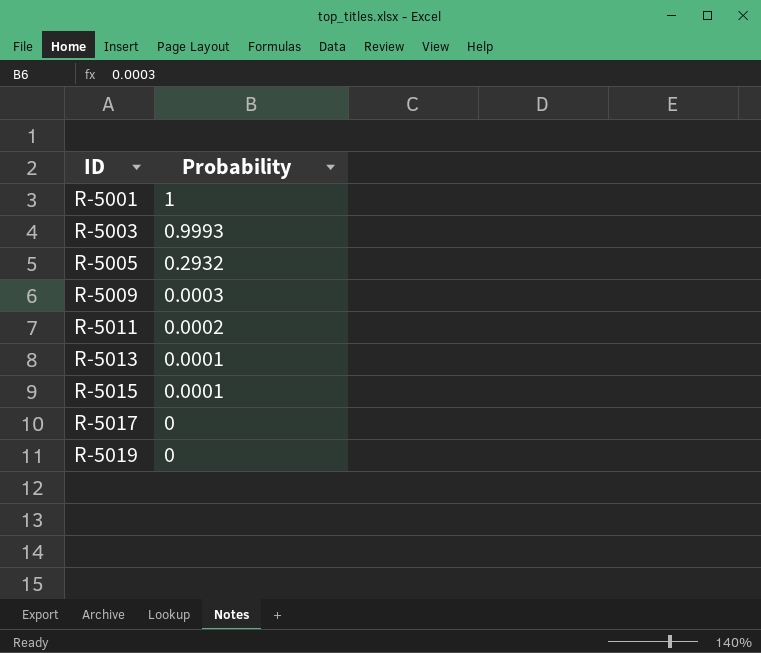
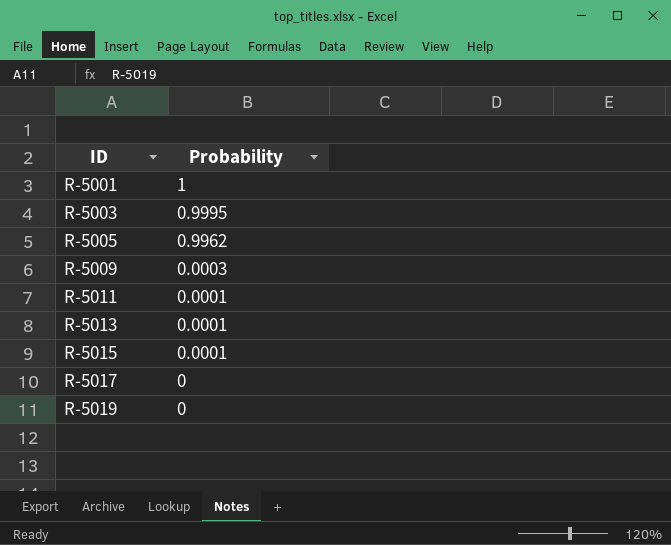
R-5003 | Probability: 0.9993 -> 0.9995
R-5005 | Probability: 0.2932 -> 0.9962
R-5011 | Probability: 0.0002 -> 0.0001

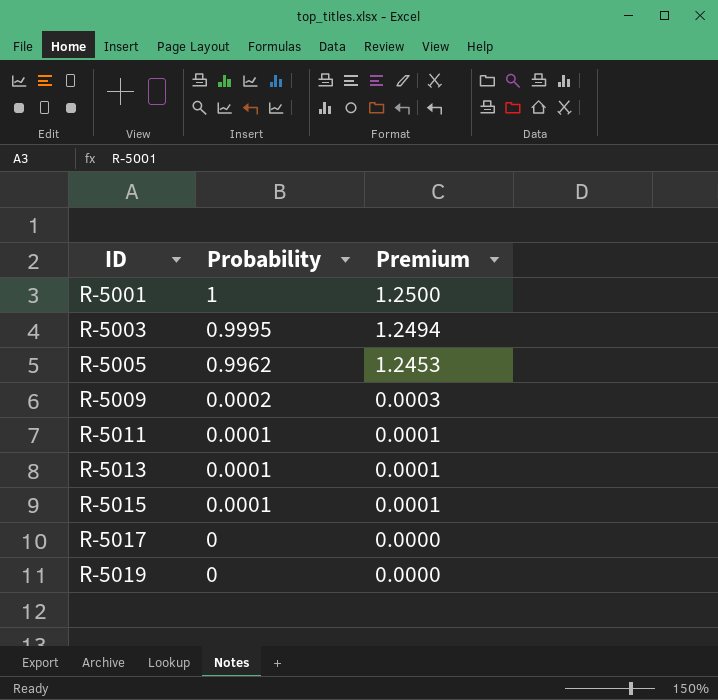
column Premium | formula: none -> [Probability] * 1.25
R-5009 | Probability: 0.0003 -> 0.0002

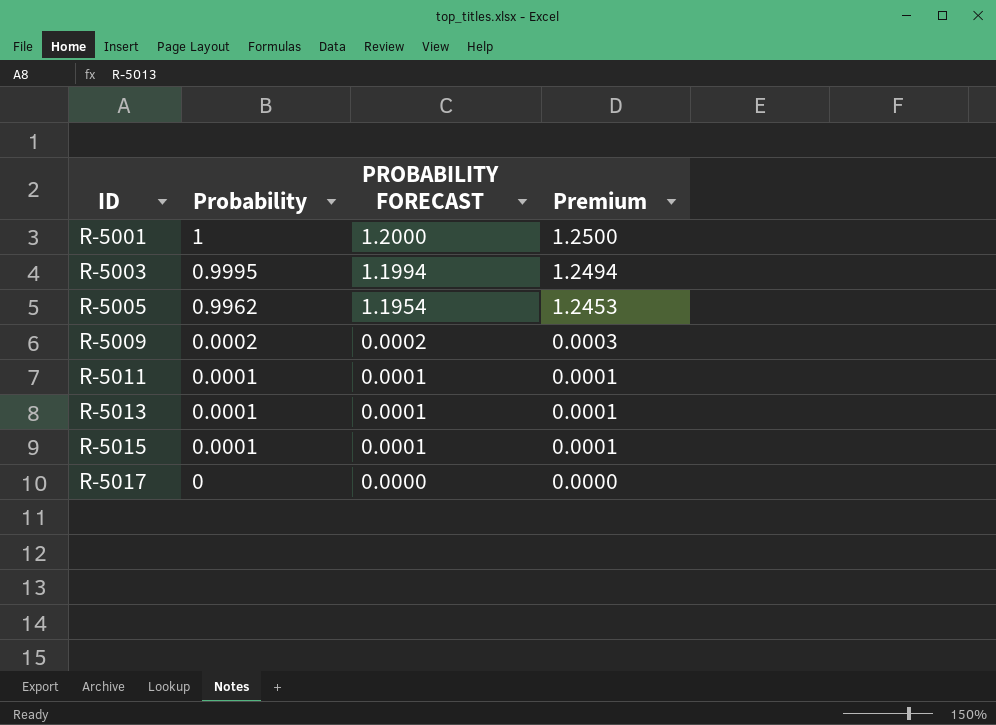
column PROBABILITY FORECAST | formula: none -> [Probability] * 1.2
row R-5019: 0 | 0.0000 -> none

